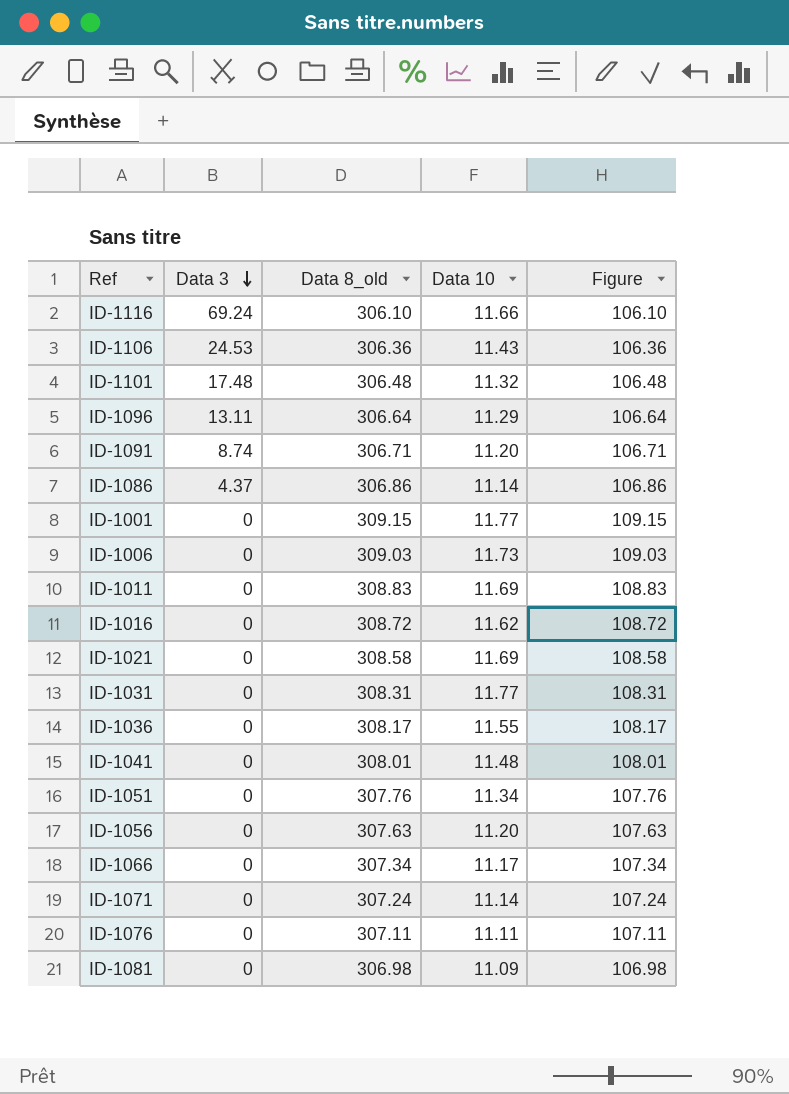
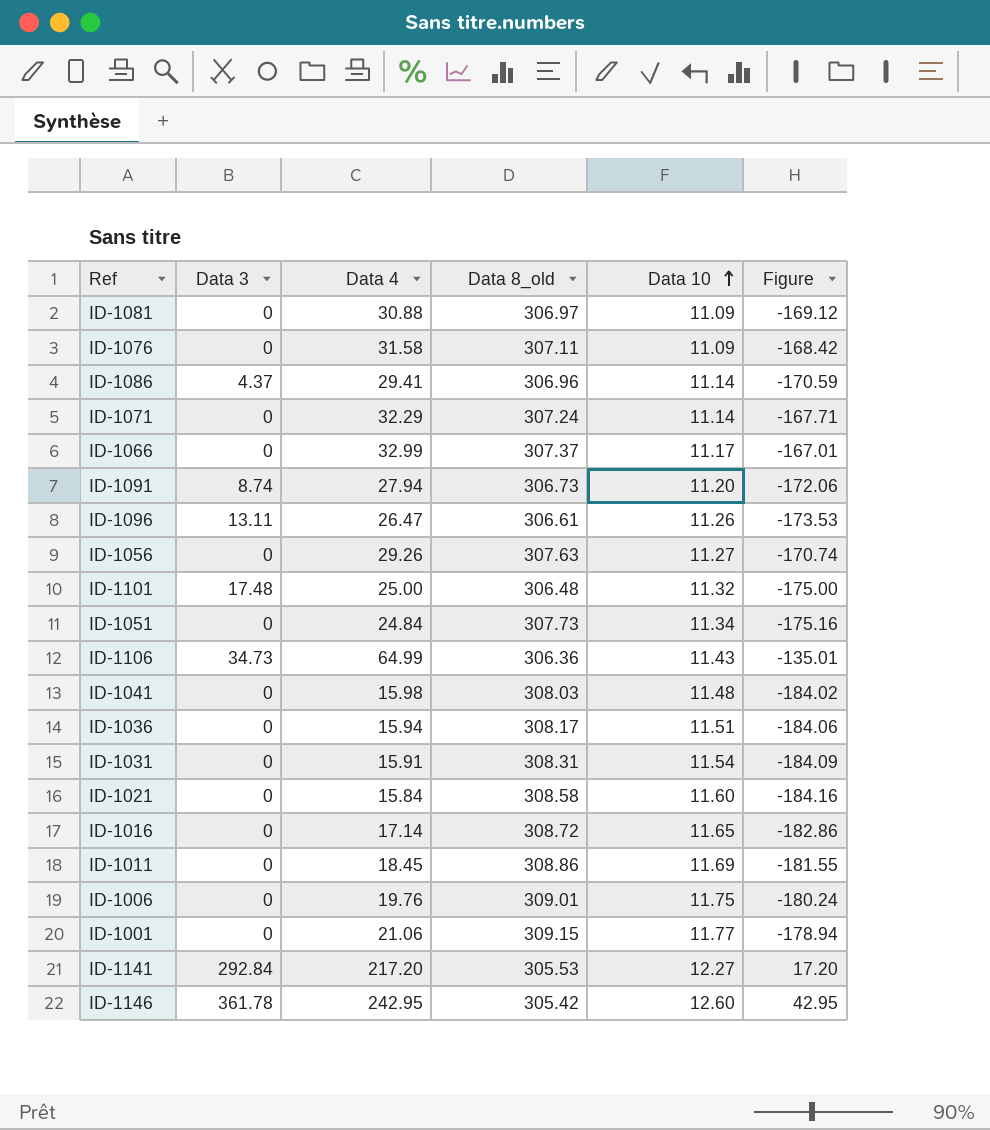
row order: Data 3 descending -> Data 10 ascending
column Data 4 | position: none -> 3
column Figure | formula: [Data 8_old] - 200 -> [Data 4] - 200
row ID-1116: 69.24 | 306.10 | 11.66 | 106.10 -> none
ID-1081 | Data 8_old: 306.98 -> 306.97
ID-1076 | Data 10: 11.11 -> 11.09
ID-1086 | Data 8_old: 306.86 -> 306.96
ID-1066 | Data 8_old: 307.34 -> 307.37
ID-1091 | Data 8_old: 306.71 -> 306.73
ID-1096 | Data 8_old: 306.64 -> 306.61
ID-1096 | Data 10: 11.29 -> 11.26
ID-1056 | Data 10: 11.20 -> 11.27
ID-1051 | Data 8_old: 307.76 -> 307.73
ID-1106 | Data 3: 24.53 -> 34.73
ID-1041 | Data 8_old: 308.01 -> 308.03
ID-1036 | Data 10: 11.55 -> 11.51
ID-1031 | Data 10: 11.77 -> 11.54
ID-1021 | Data 10: 11.69 -> 11.60
ID-1016 | Data 10: 11.62 -> 11.65
ID-1011 | Data 8_old: 308.83 -> 308.86
ID-1006 | Data 8_old: 309.03 -> 309.01
ID-1006 | Data 10: 11.73 -> 11.75
row ID-1141: none -> 292.84 | 217.20 | 305.53 | 12.27 | 17.20
row ID-1146: none -> 361.78 | 242.95 | 305.42 | 12.60 | 42.95

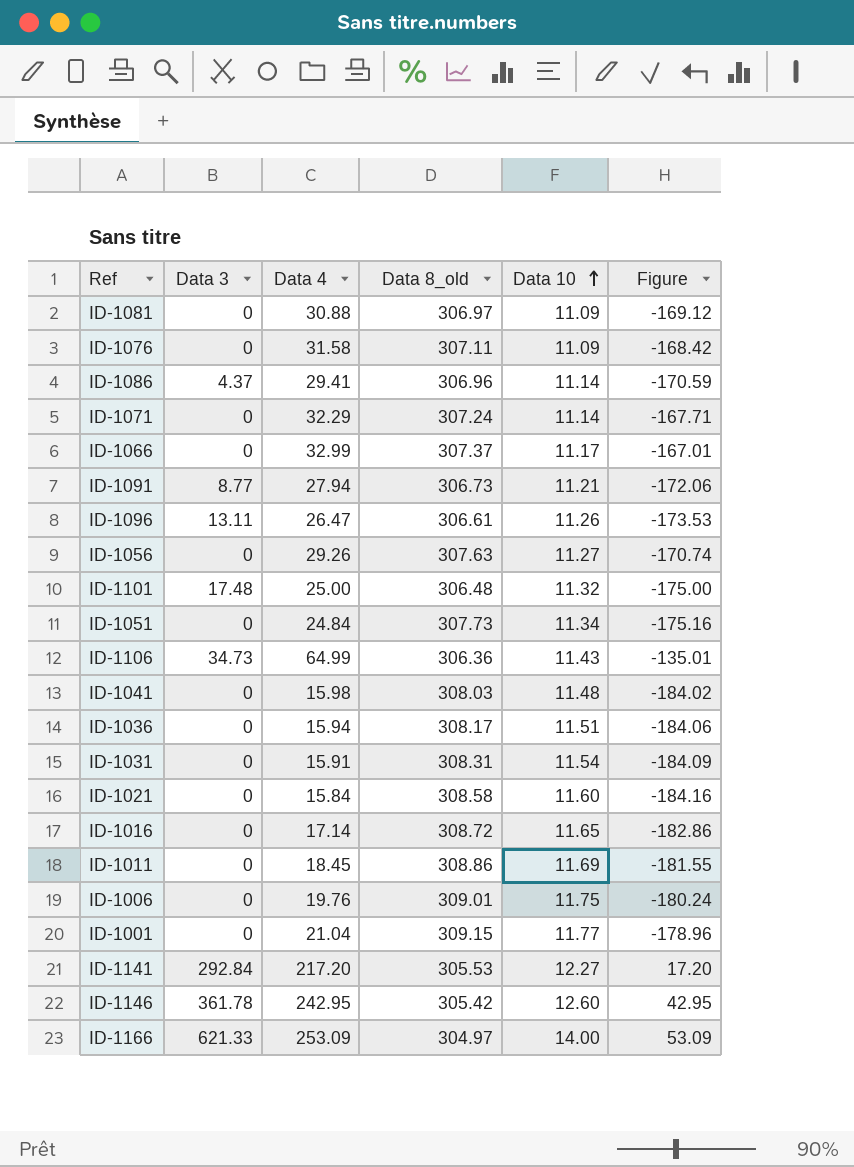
ID-1091 | Data 3: 8.74 -> 8.77
ID-1091 | Data 10: 11.20 -> 11.21
ID-1001 | Data 4: 21.06 -> 21.04
ID-1001 | Figure: -178.94 -> -178.96
row ID-1166: none -> 621.33 | 253.09 | 304.97 | 14.00 | 53.09

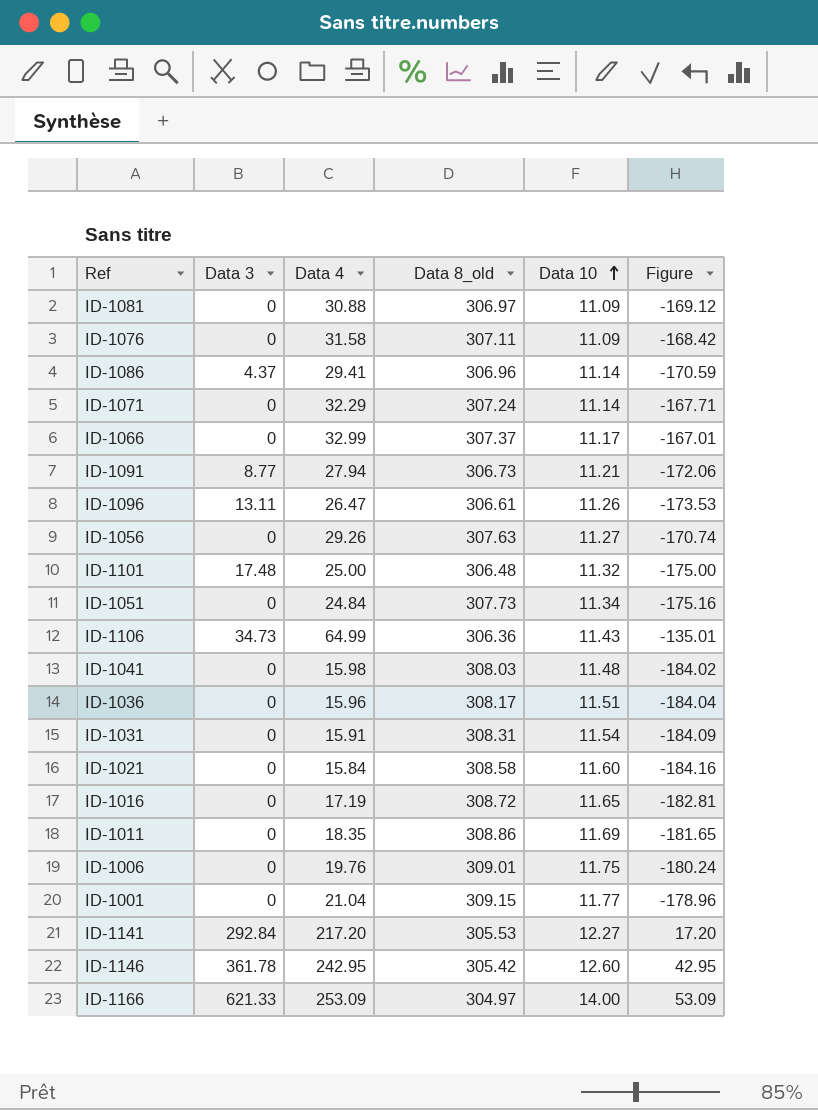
ID-1036 | Data 4: 15.94 -> 15.96
ID-1036 | Figure: -184.06 -> -184.04
ID-1016 | Data 4: 17.14 -> 17.19
ID-1016 | Figure: -182.86 -> -182.81
ID-1011 | Data 4: 18.45 -> 18.35
ID-1011 | Figure: -181.55 -> -181.65

